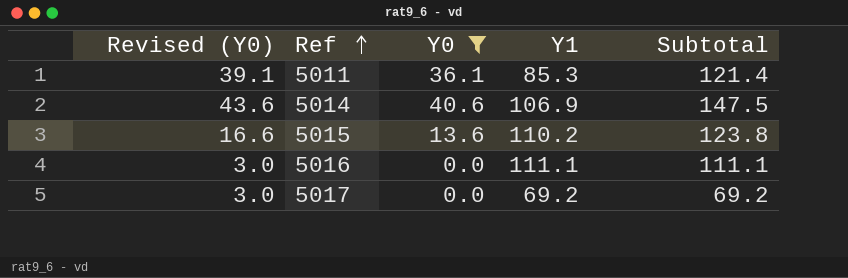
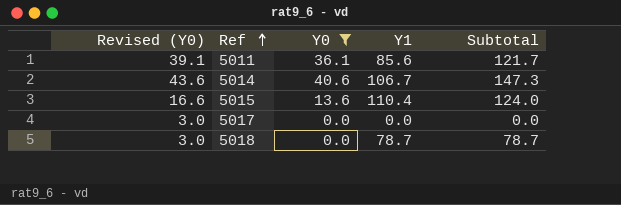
row 5016: 3.0 | 0.0 | 111.1 | 111.1 -> none
5011 | Y1: 85.3 -> 85.6
5011 | Subtotal: 121.4 -> 121.7
5014 | Y1: 106.9 -> 106.7
5014 | Subtotal: 147.5 -> 147.3
5015 | Y1: 110.2 -> 110.4
5015 | Subtotal: 123.8 -> 124.0
5017 | Y1: 69.2 -> 0.0
5017 | Subtotal: 69.2 -> 0.0
row 5018: none -> 3.0 | 0.0 | 78.7 | 78.7

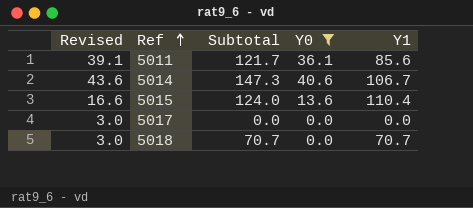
column name: Revised (Y0) -> Revised
column Subtotal | position: 5 -> 3
5018 | Subtotal: 78.7 -> 70.7
5018 | Y1: 78.7 -> 70.7

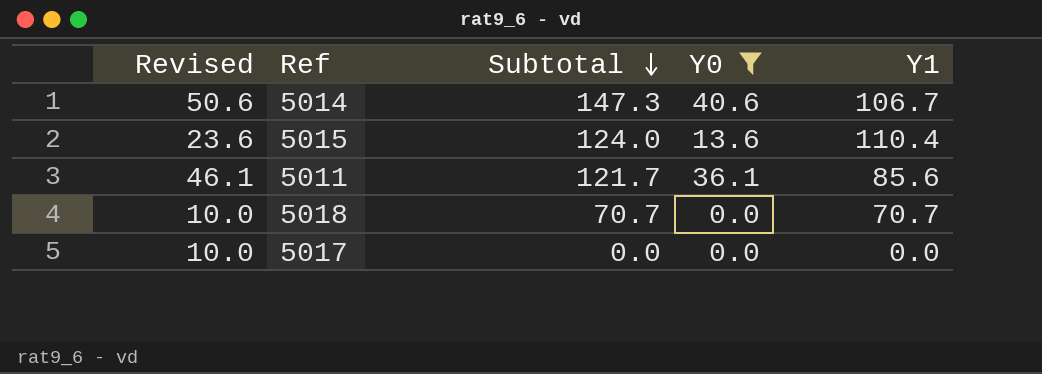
row order: Ref ascending -> Subtotal descending
column Revised | formula: [Y0] + 3 -> [Y0] + 10

